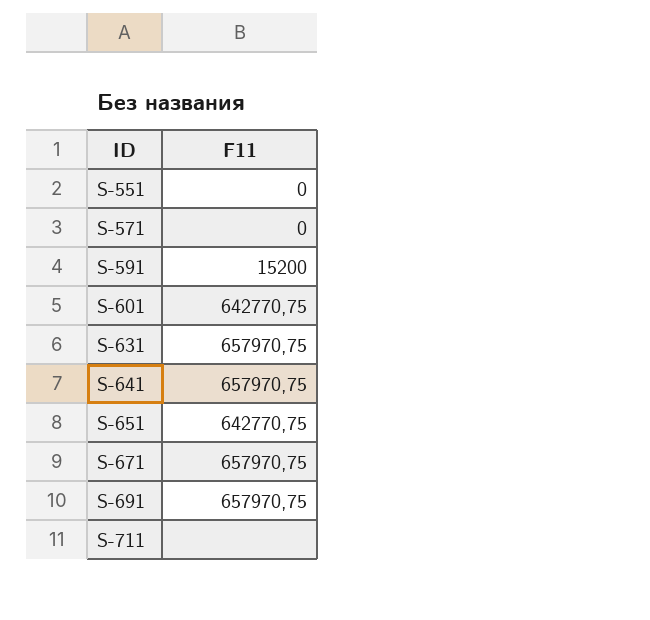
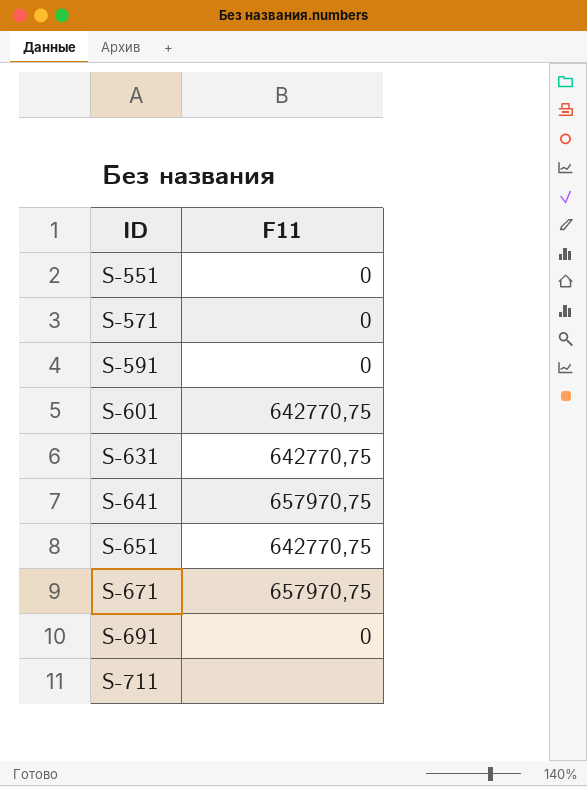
S-591 | F11: 15200 -> 0
S-631 | F11: 657970,75 -> 642770,75
S-691 | F11: 657970,75 -> 0

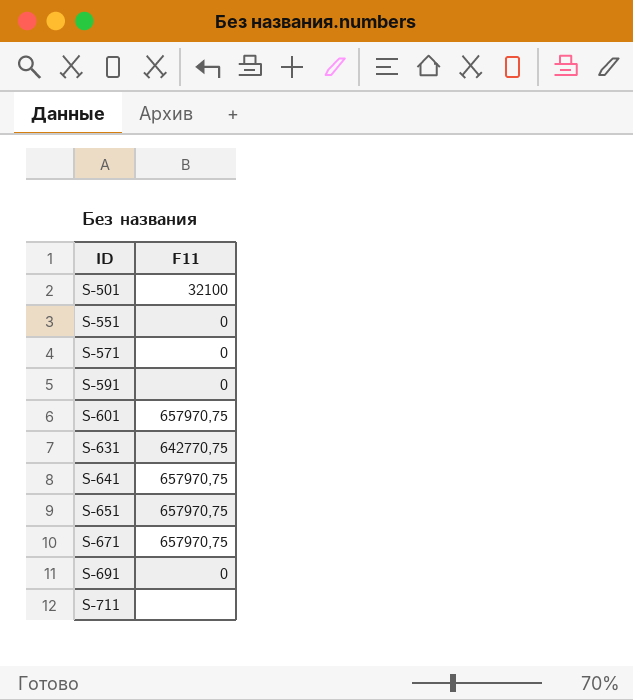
row S-501: none -> 32100
S-601 | F11: 642770,75 -> 657970,75
S-651 | F11: 642770,75 -> 657970,75

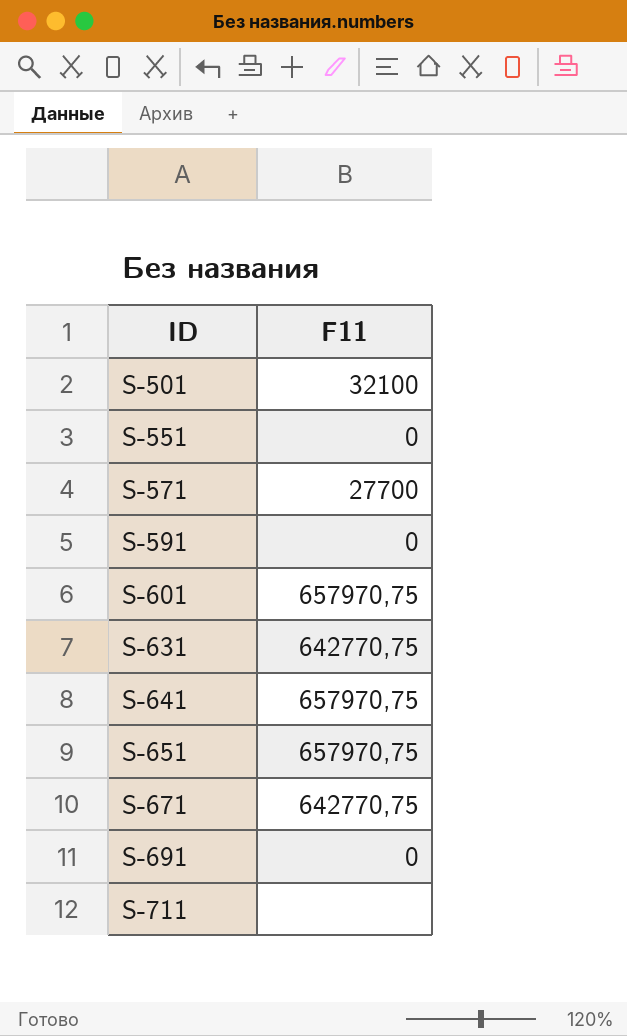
S-571 | F11: 0 -> 27700
S-671 | F11: 657970,75 -> 642770,75

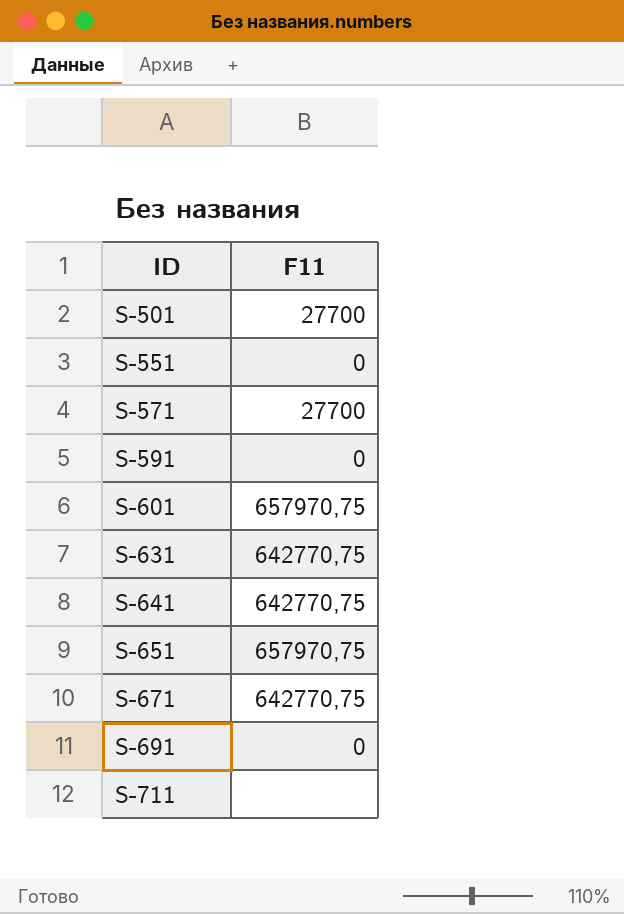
S-501 | F11: 32100 -> 27700
S-641 | F11: 657970,75 -> 642770,75

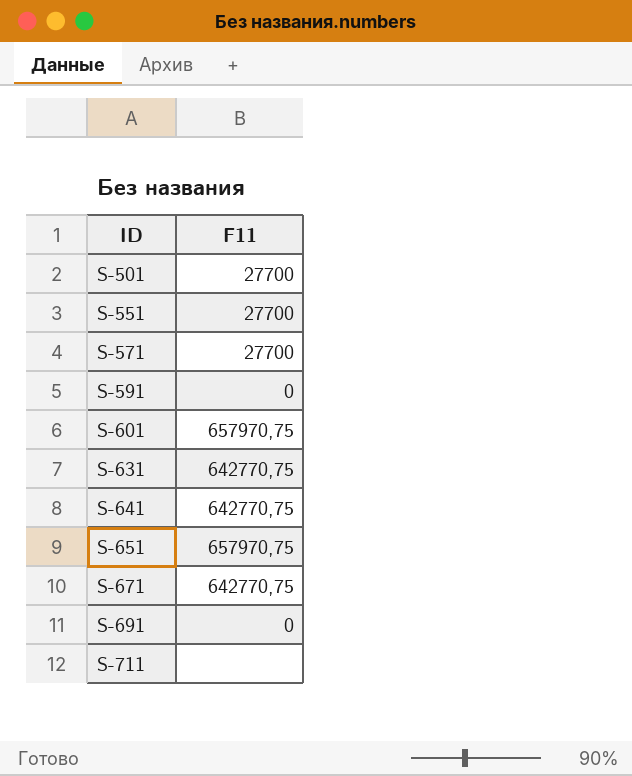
S-551 | F11: 0 -> 27700

